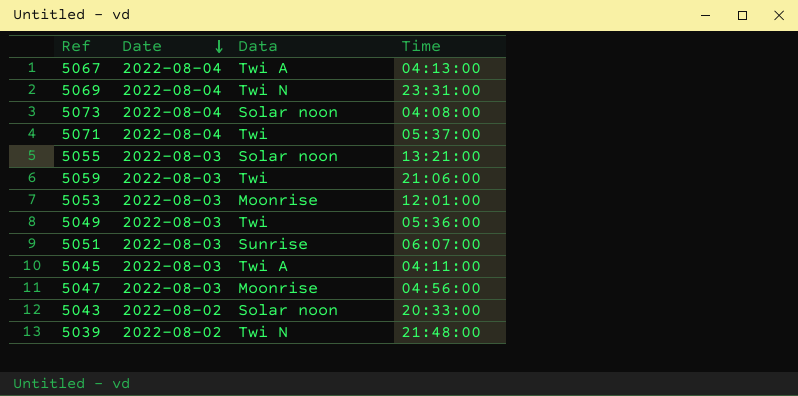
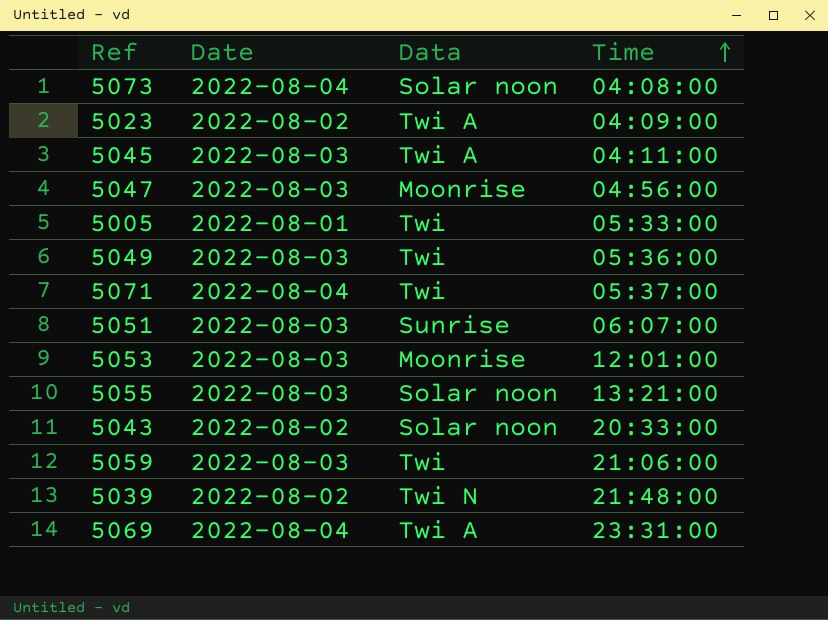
row order: Date descending -> Time ascending
row 5067: 2022-08-04 | Twi A | 04:13:00 -> none
row 5023: none -> 2022-08-02 | Twi A | 04:09:00
row 5005: none -> 2022-08-01 | Twi | 05:33:00
5069 | Data: Twi N -> Twi A

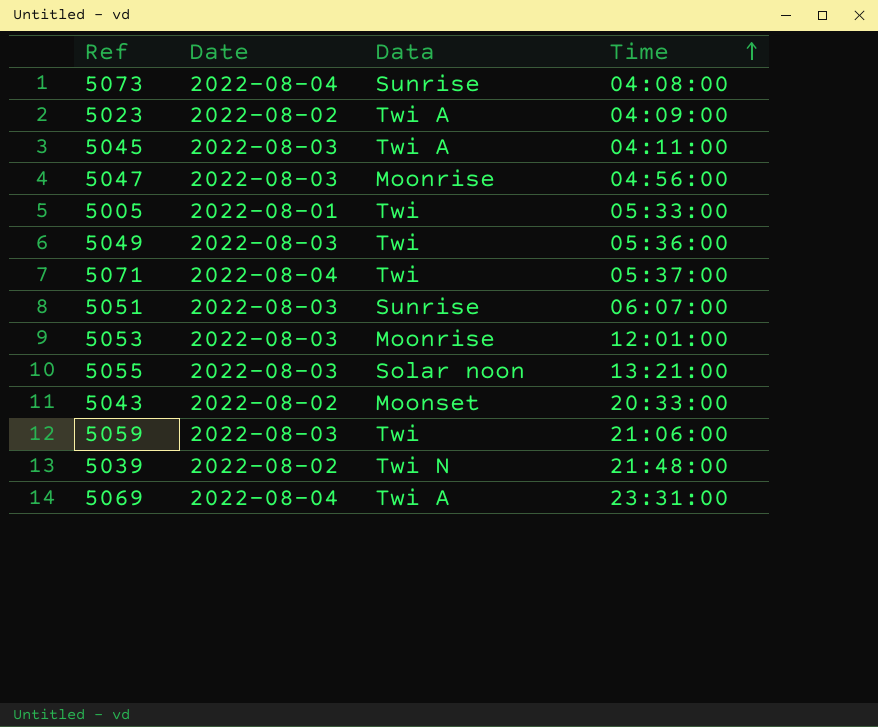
5073 | Data: Solar noon -> Sunrise
5043 | Data: Solar noon -> Moonset

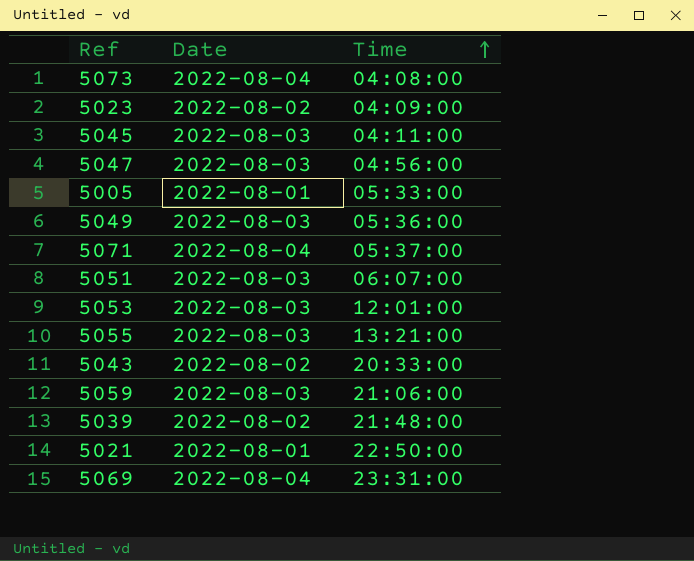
column Data | position: 3 -> none
row 5021: none -> 2022-08-01 | 22:50:00

